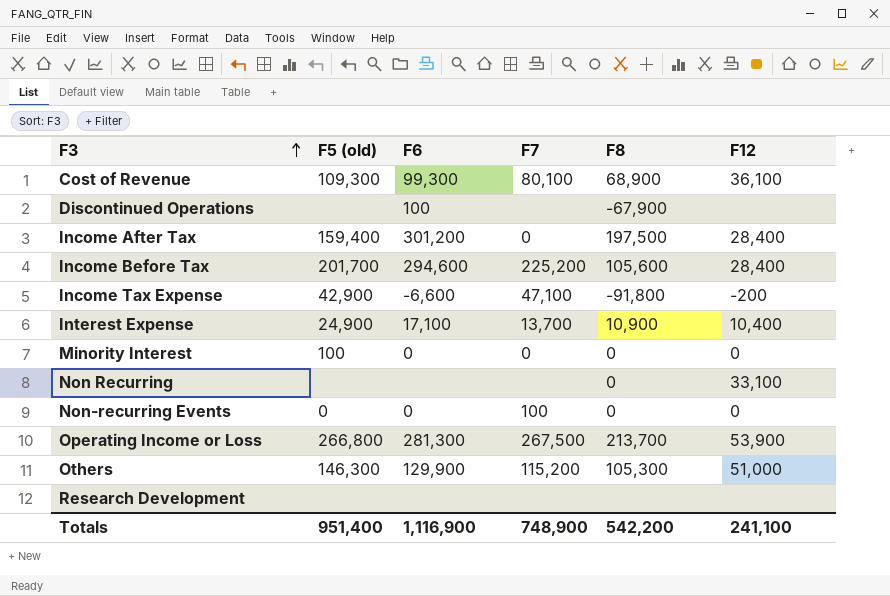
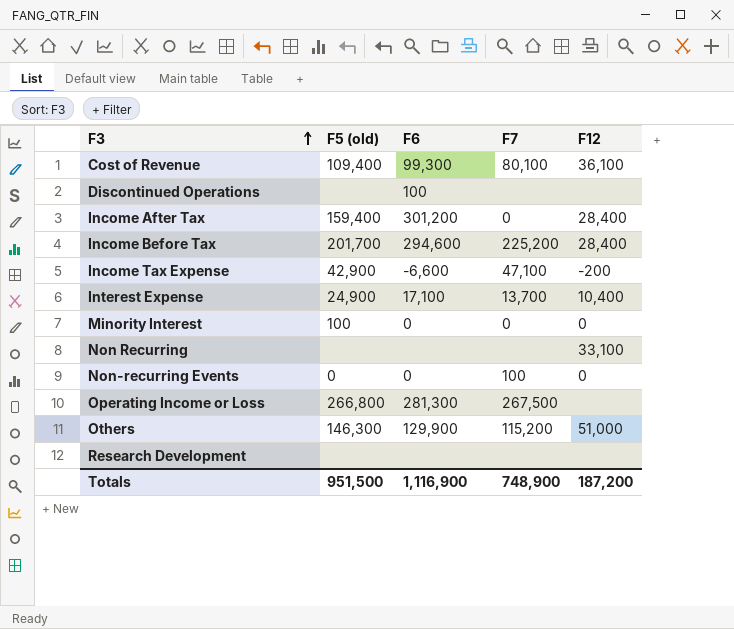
column F8 | position: 5 -> none
Cost of Revenue | F5 (old): 109,300 -> 109,400
Operating Income or Loss | F12: 53,900 -> none
Totals | F5 (old): 951,400 -> 951,500
Totals | F12: 241,100 -> 187,200

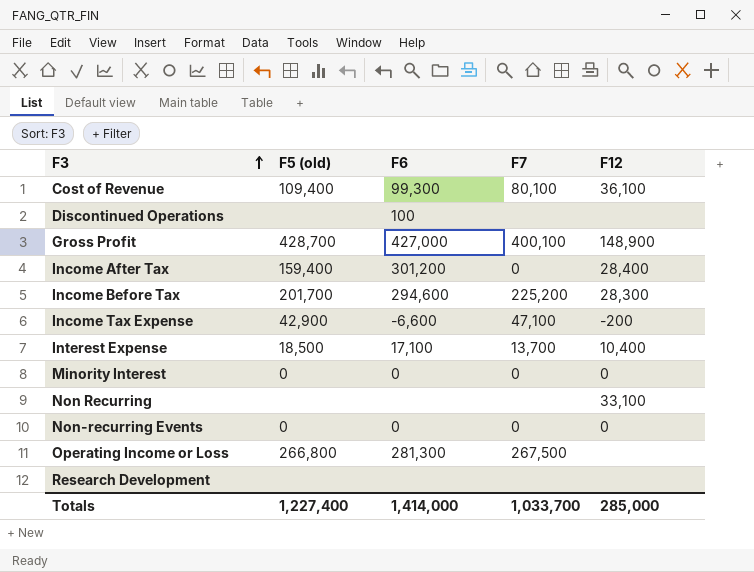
row Others: 146,300 | 129,900 | 115,200 | 51,000 -> none
row Gross Profit: none -> 428,700 | 427,000 | 400,100 | 148,900
Income Before Tax | F12: 28,400 -> 28,300
Interest Expense | F5 (old): 24,900 -> 18,500
Minority Interest | F5 (old): 100 -> 0
Non-recurring Events | F7: 100 -> 0
Totals | F5 (old): 951,500 -> 1,227,400
Totals | F6: 1,116,900 -> 1,414,000
Totals | F7: 748,900 -> 1,033,700
Totals | F12: 187,200 -> 285,000

